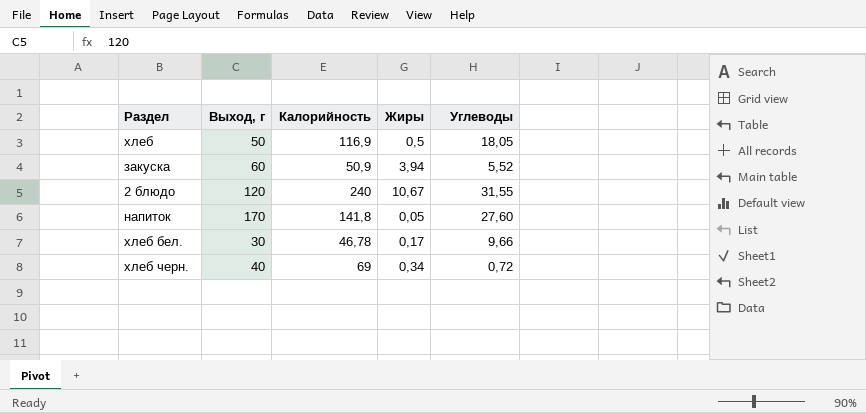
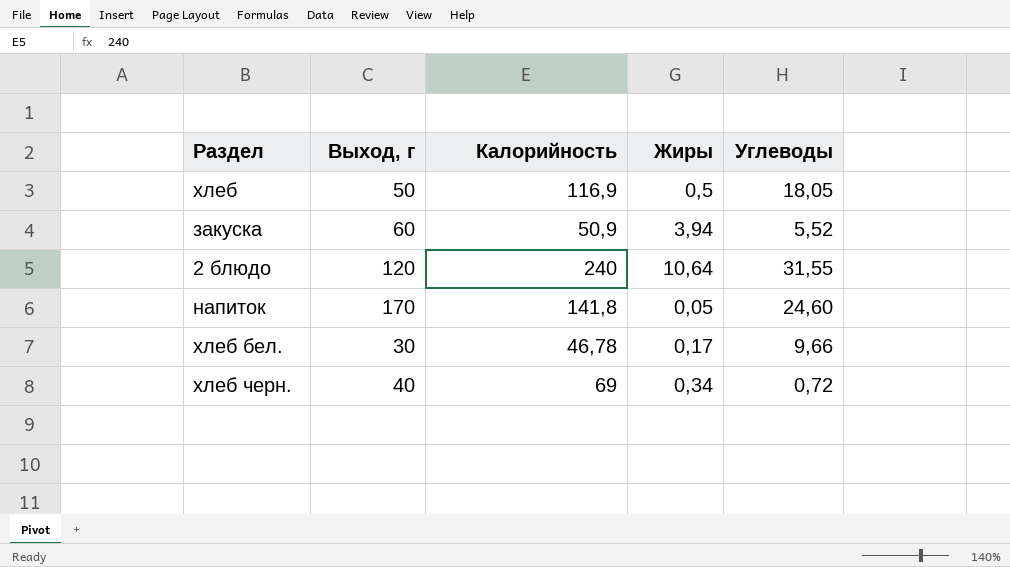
2 блюдо | Жиры: 10,67 -> 10,64
напиток | Углеводы: 27,60 -> 24,60

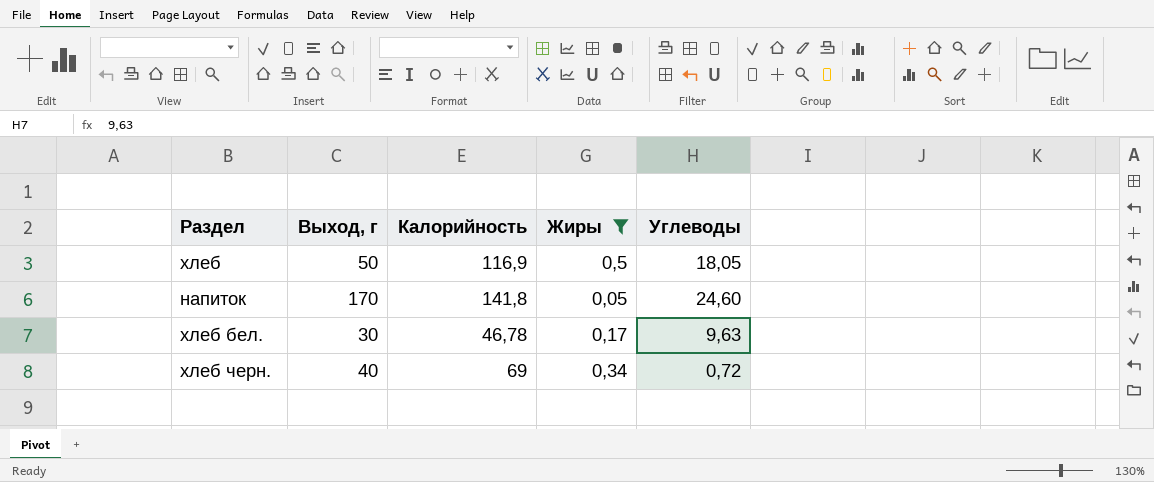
filter: none -> Жиры <= 0,5
хлеб бел. | Углеводы: 9,66 -> 9,63

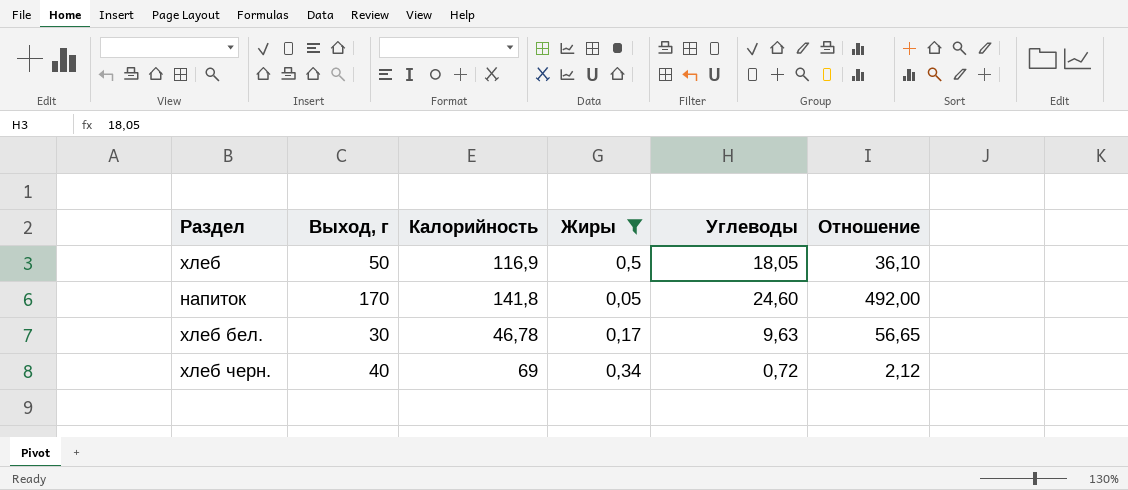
column Отношение | formula: none -> [Углеводы] / [Жиры]

